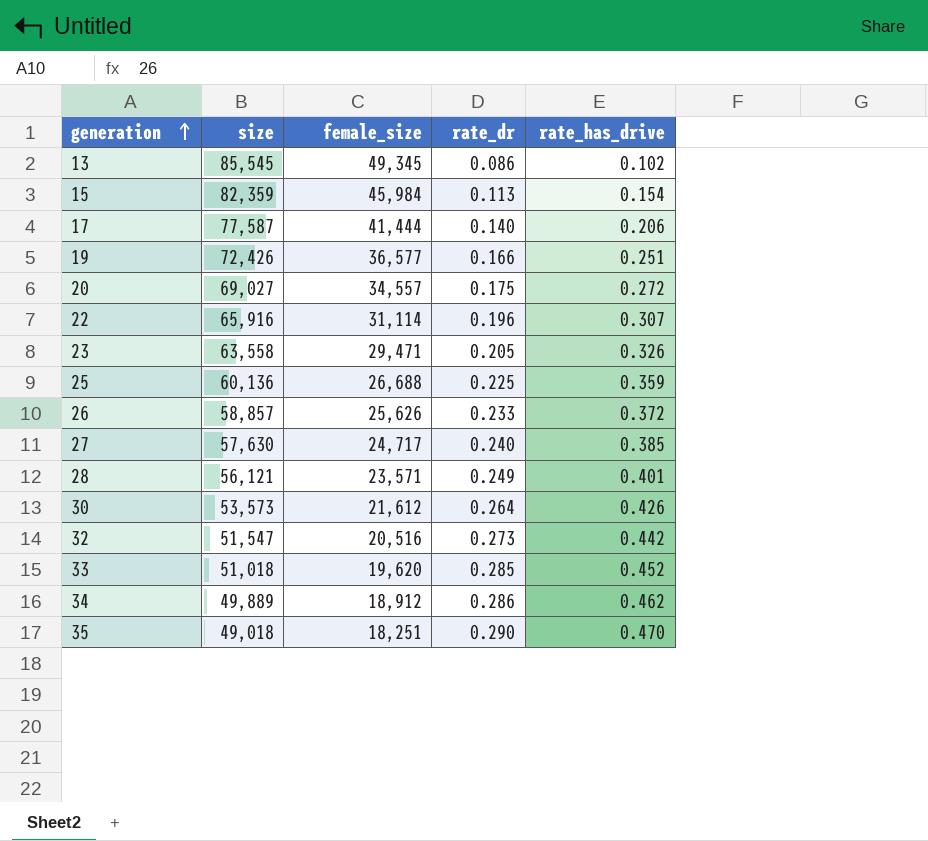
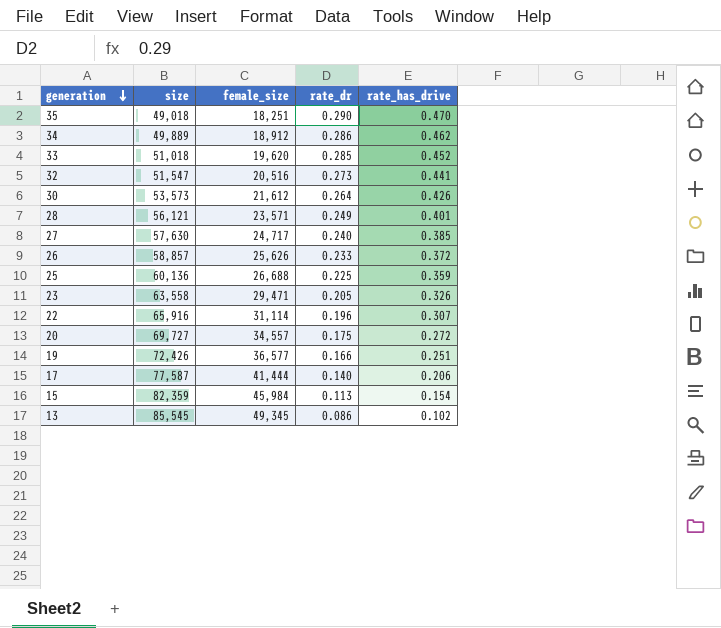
row order: generation ascending -> generation descending
32 | rate_has_drive: 0.442 -> 0.441
20 | size: 69,027 -> 69,727

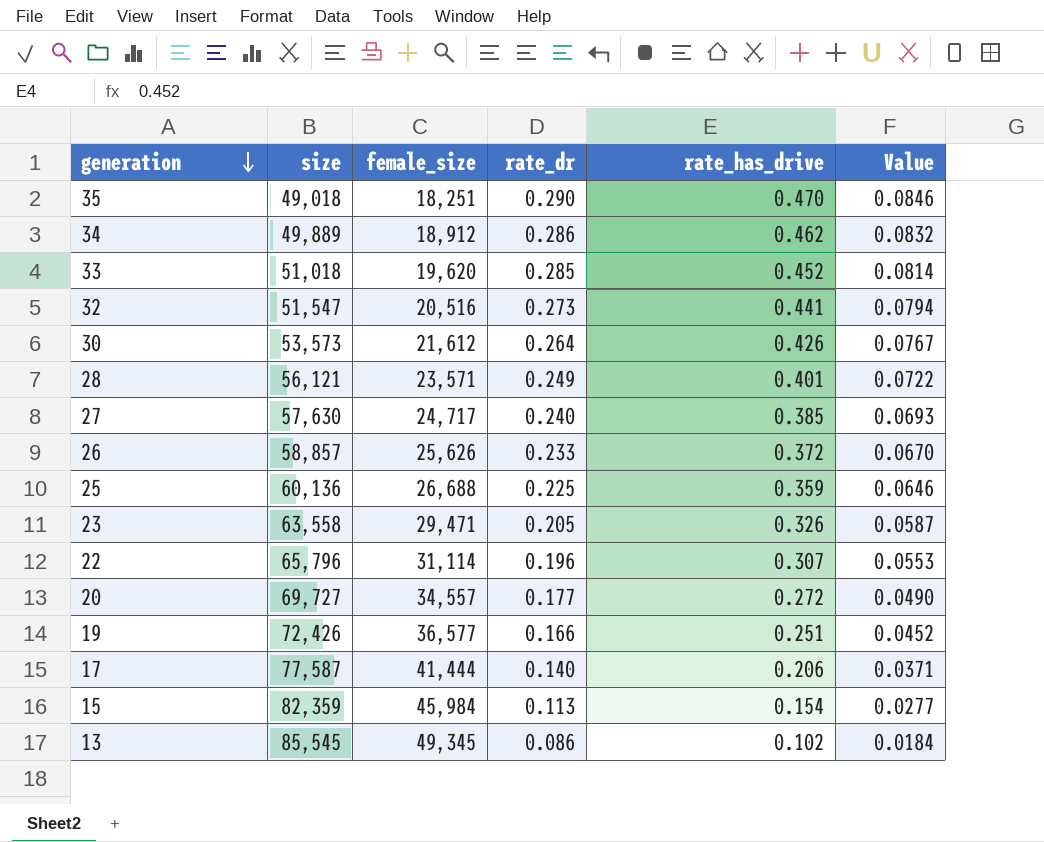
column Value | formula: none -> [rate_has_drive] * 0.18
22 | size: 65,916 -> 65,796
20 | rate_dr: 0.175 -> 0.177

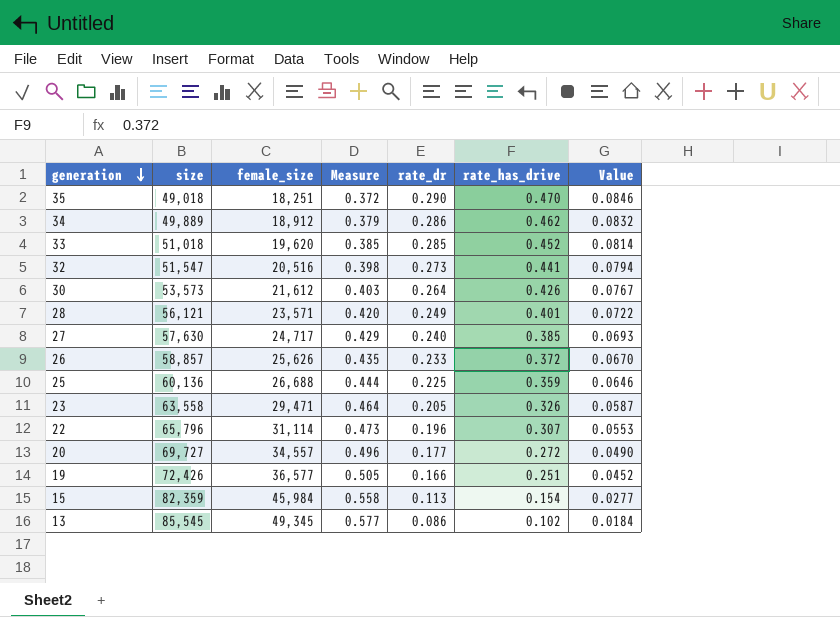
column Measure | formula: none -> [female_size] / [size]
row 17: 77,587 | 41,444 | 0.140 | 0.206 | 0.0371 -> none

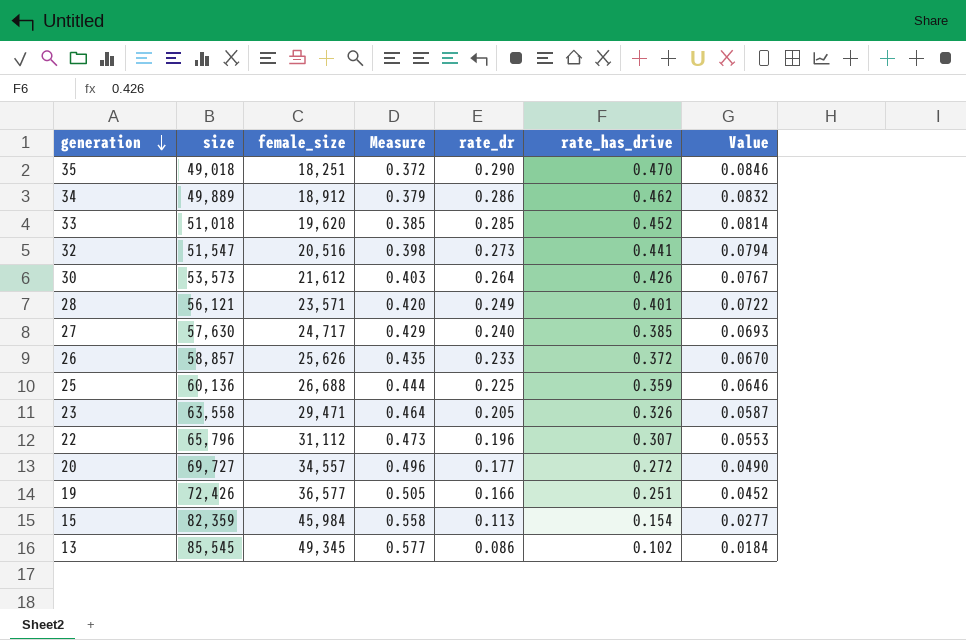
22 | female_size: 31,114 -> 31,112

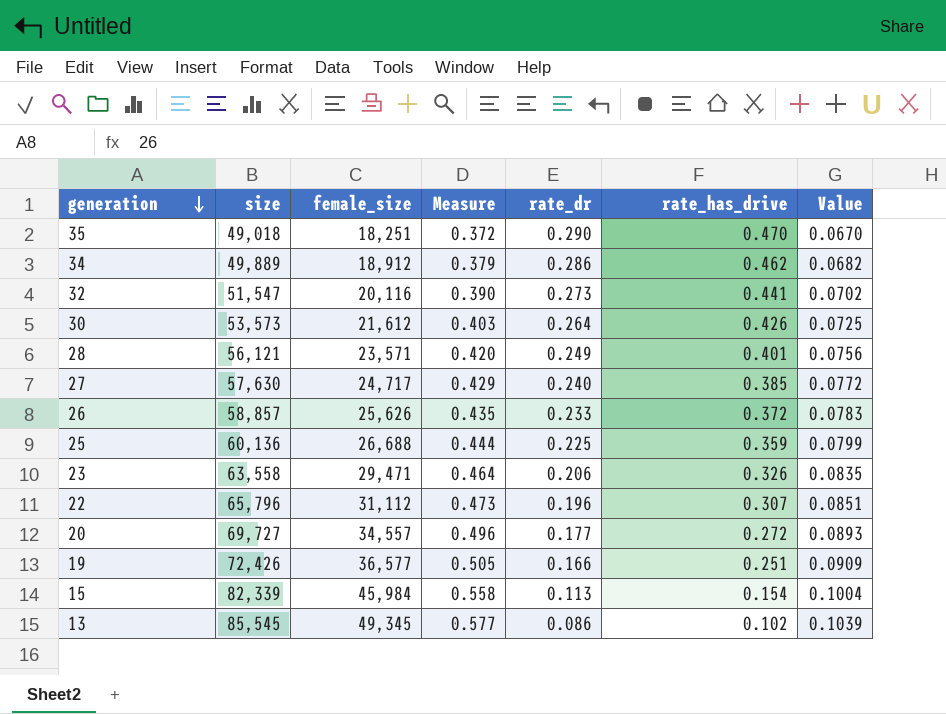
column Value | formula: [rate_has_drive] * 0.18 -> [Measure] * 0.18
row 33: 51,018 | 19,620 | 0.385 | 0.285 | 0.452 | 0.0814 -> none
32 | female_size: 20,516 -> 20,116
32 | Measure: 0.398 -> 0.390
23 | rate_dr: 0.205 -> 0.206
15 | size: 82,359 -> 82,339

